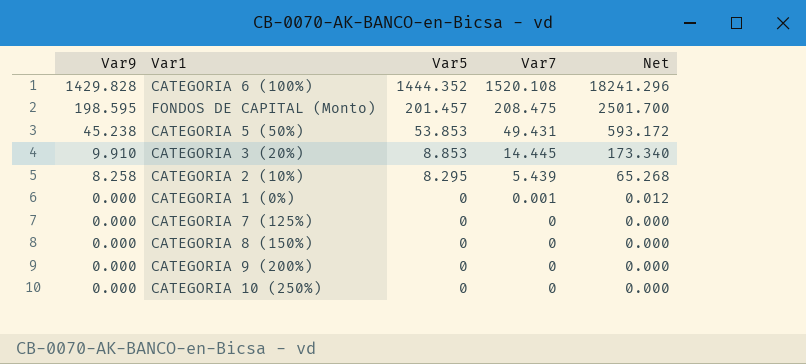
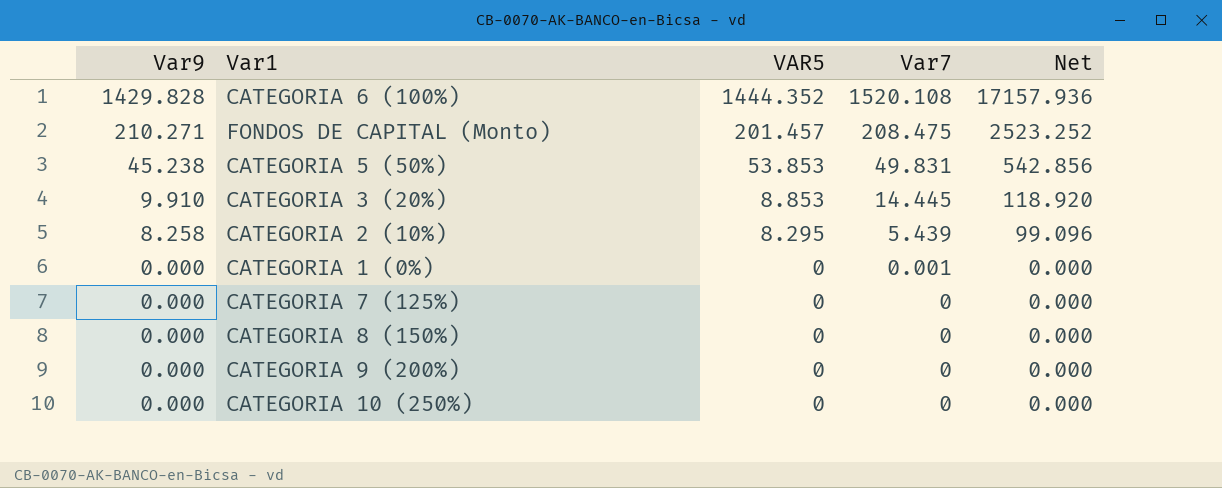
column name: Var5 -> VAR5
column Net | formula: [Var7] * 12 -> [Var9] * 12
FONDOS DE CAPITAL (Monto) | Var9: 198.595 -> 210.271
CATEGORIA 5 (50%) | Var7: 49.431 -> 49.831

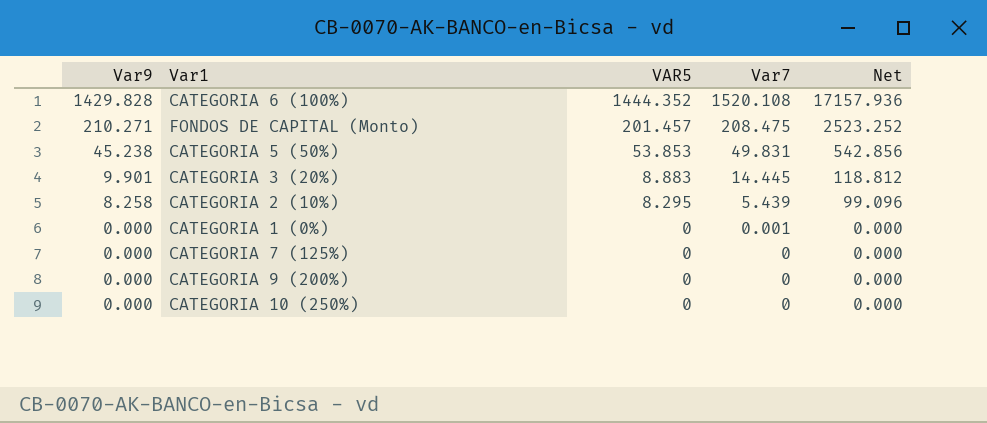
row CATEGORIA 8 (150%): 0.000 | 0 | 0 | 0.000 -> none
CATEGORIA 3 (20%) | Var9: 9.910 -> 9.901
CATEGORIA 3 (20%) | VAR5: 8.853 -> 8.883
CATEGORIA 3 (20%) | Net: 118.920 -> 118.812

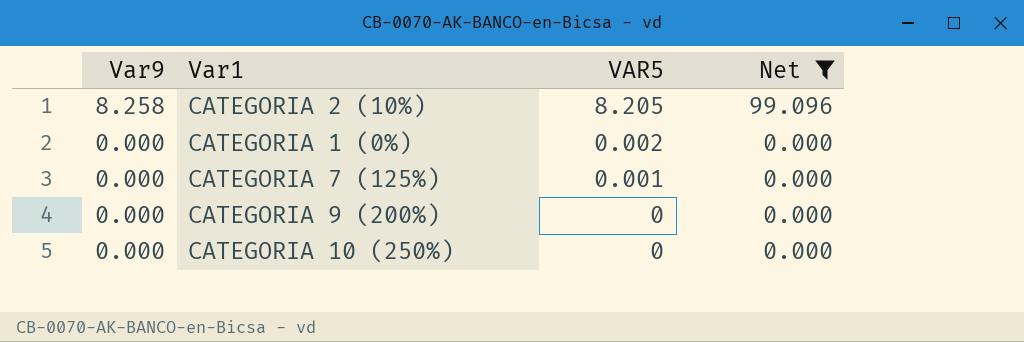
filter: none -> Net <= 99.096
column Var7 | position: 4 -> none
CATEGORIA 2 (10%) | VAR5: 8.295 -> 8.205
CATEGORIA 1 (0%) | VAR5: 0 -> 0.002
CATEGORIA 7 (125%) | VAR5: 0 -> 0.001

